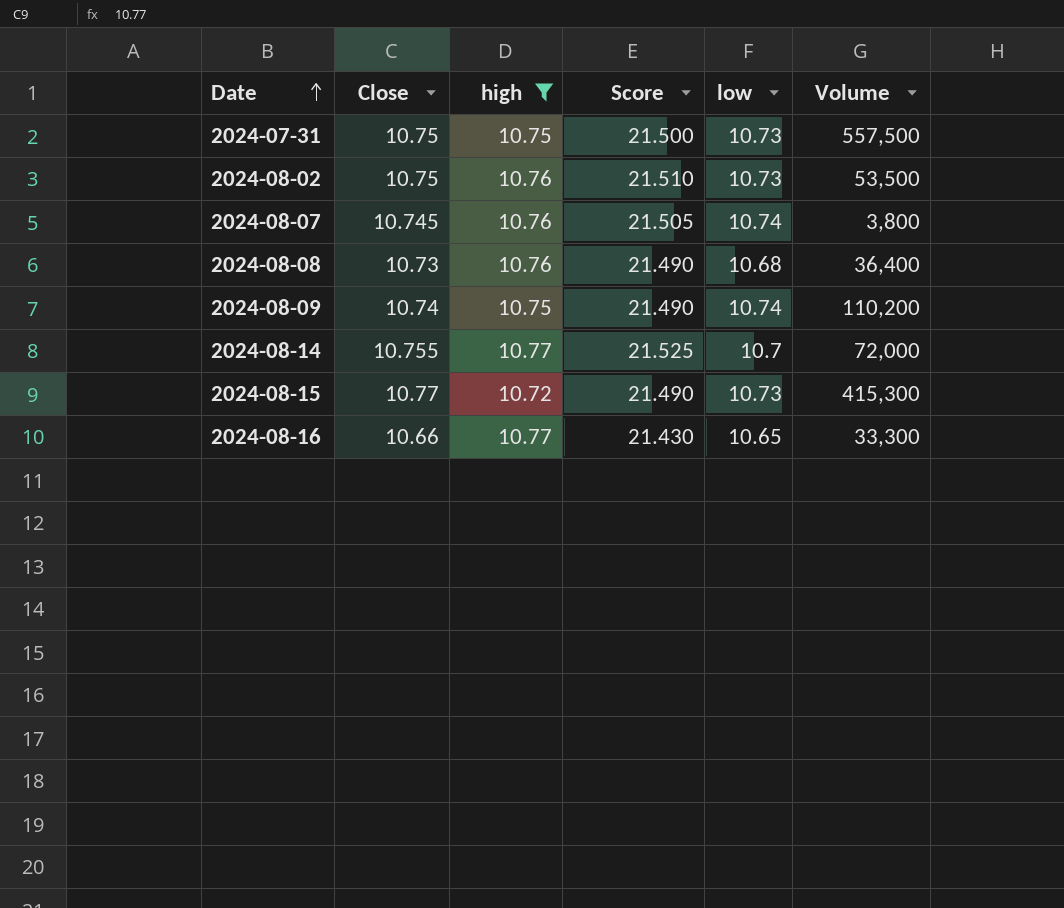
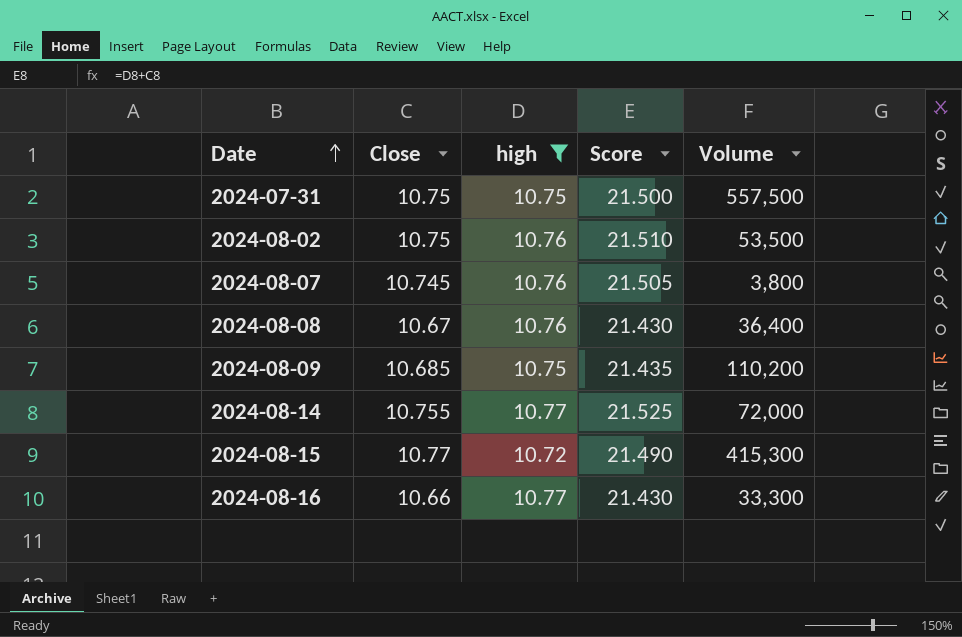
column low | position: 5 -> none
2024-08-08 | Close: 10.73 -> 10.67
2024-08-08 | Score: 21.490 -> 21.430
2024-08-09 | Close: 10.74 -> 10.685
2024-08-09 | Score: 21.490 -> 21.435

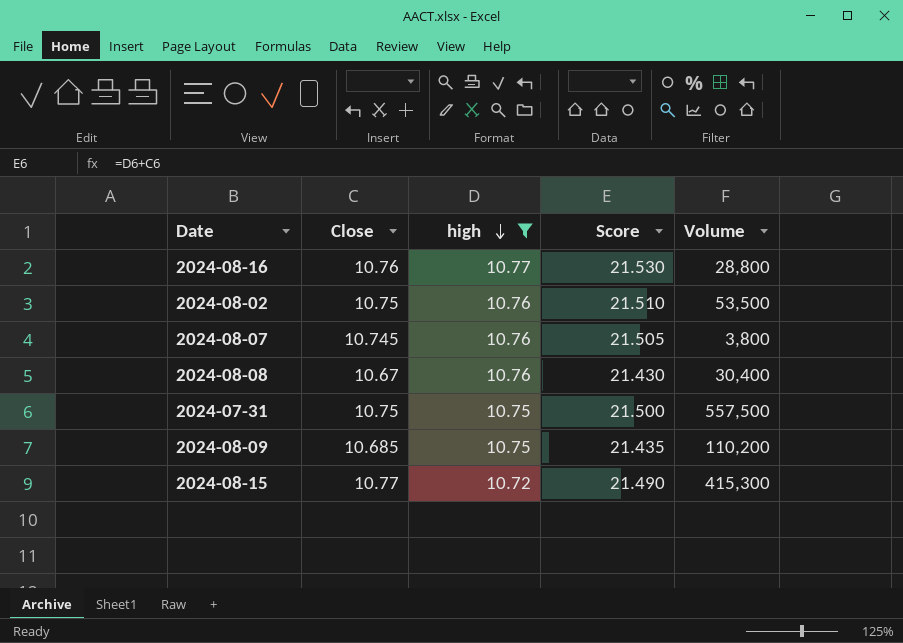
row order: Date ascending -> high descending
row 2024-08-14: 10.755 | 10.77 | 21.525 | 72,000 -> none
2024-08-16 | Close: 10.66 -> 10.76
2024-08-16 | Score: 21.430 -> 21.530
2024-08-16 | Volume: 33,300 -> 28,800
2024-08-08 | Volume: 36,400 -> 30,400

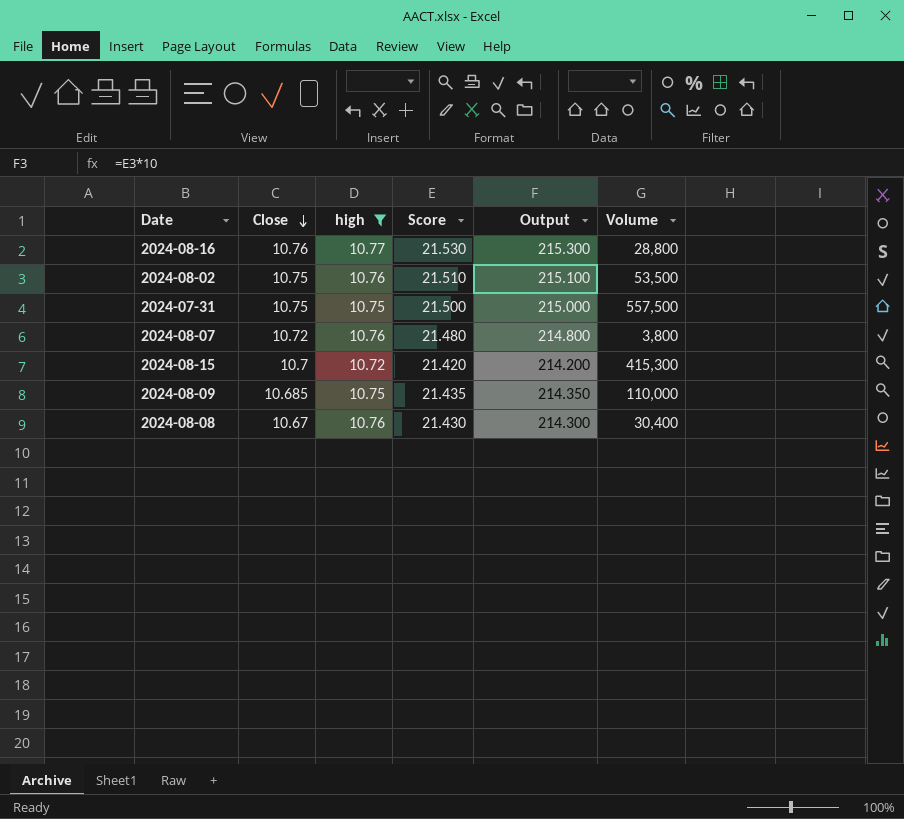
row order: high descending -> Close descending
column Output | formula: none -> [Score] * 10
2024-08-07 | Close: 10.745 -> 10.72
2024-08-07 | Score: 21.505 -> 21.480
2024-08-15 | Close: 10.77 -> 10.7
2024-08-15 | Score: 21.490 -> 21.420
2024-08-09 | Volume: 110,200 -> 110,000

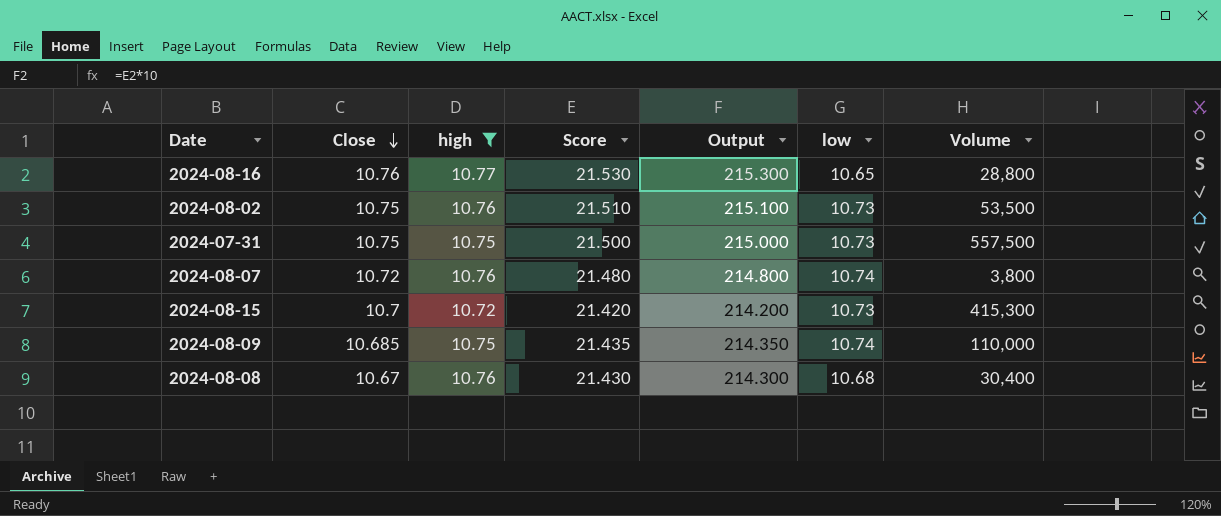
column low | position: none -> 6

